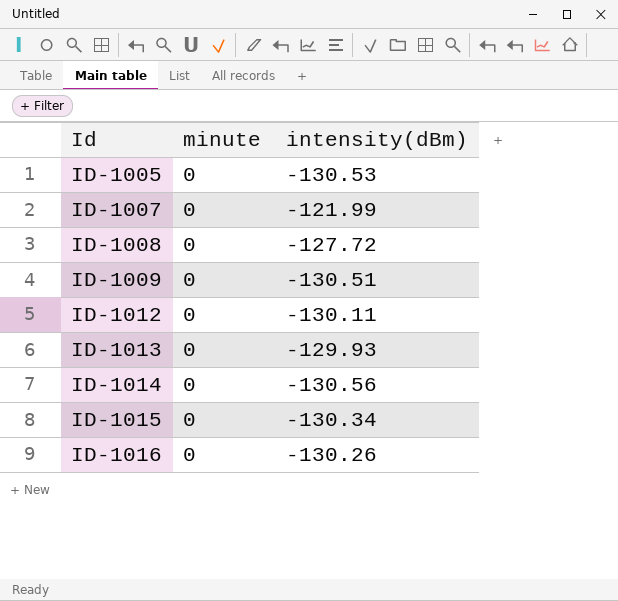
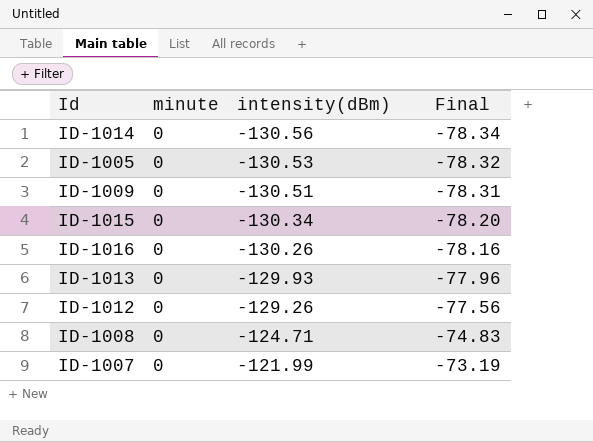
row order: Id ascending -> intensity(dBm) ascending
column Final | formula: none -> [intensity(dBm)] * 0.6
ID-1012 | intensity(dBm): -130.11 -> -129.26
ID-1008 | intensity(dBm): -127.72 -> -124.71

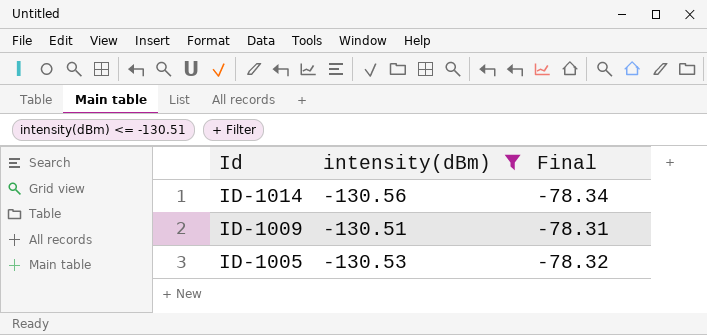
filter: none -> intensity(dBm) <= -130.51
row order: intensity(dBm) ascending -> Id descending
column minute | position: 2 -> none

